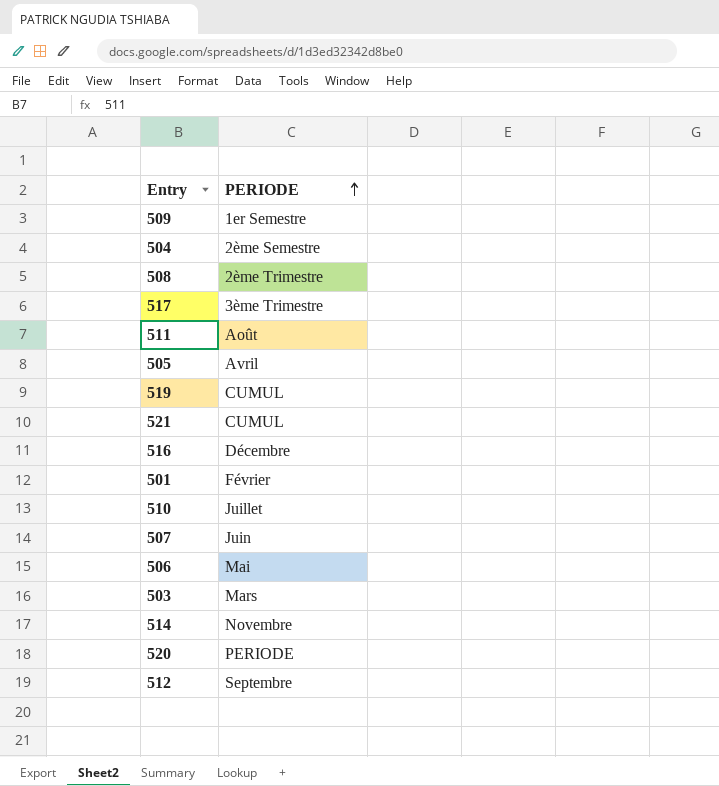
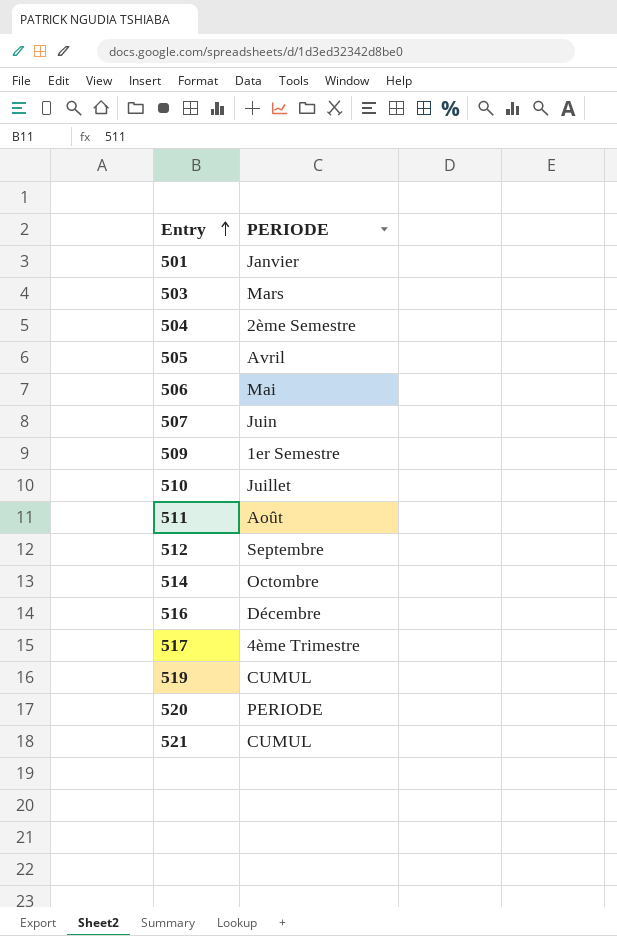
row order: PERIODE ascending -> Entry ascending
row 508: 2ème Trimestre -> none
501 | PERIODE: Février -> Janvier
514 | PERIODE: Novembre -> Octombre
517 | PERIODE: 3ème Trimestre -> 4ème Trimestre

